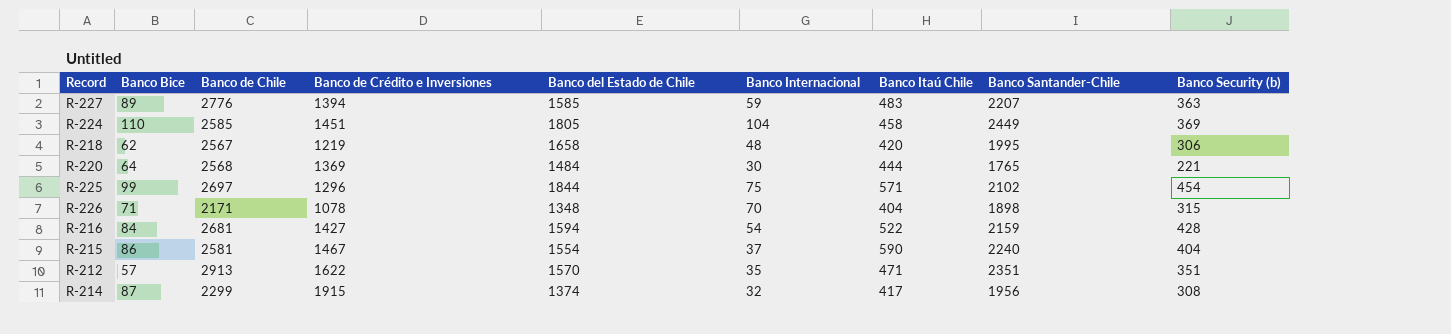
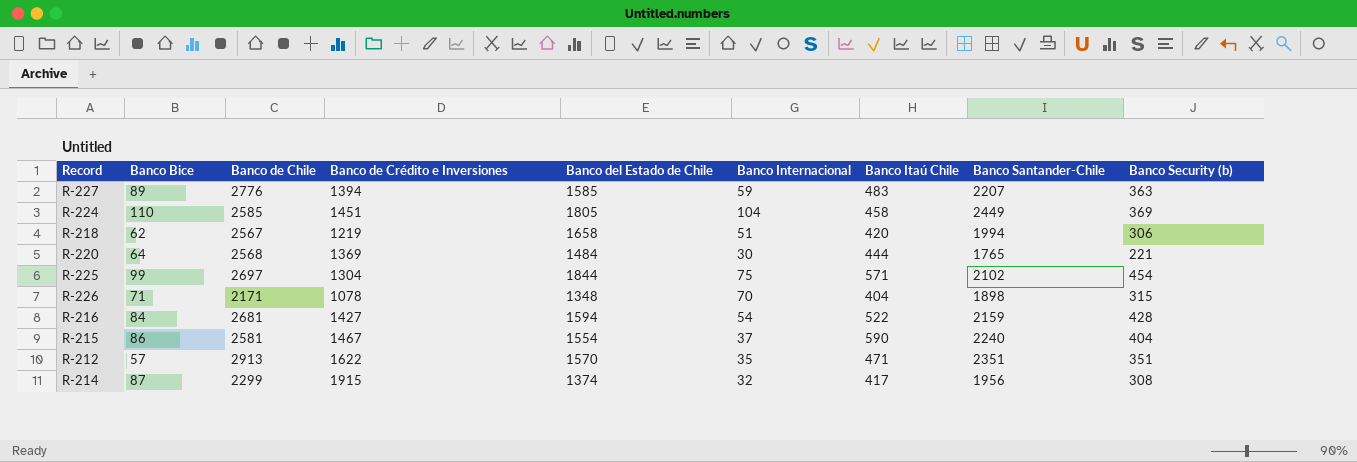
R-218 | Banco Internacional: 48 -> 51
R-218 | Banco Santander-Chile: 1995 -> 1994
R-225 | Banco de Crédito e Inversiones: 1296 -> 1304

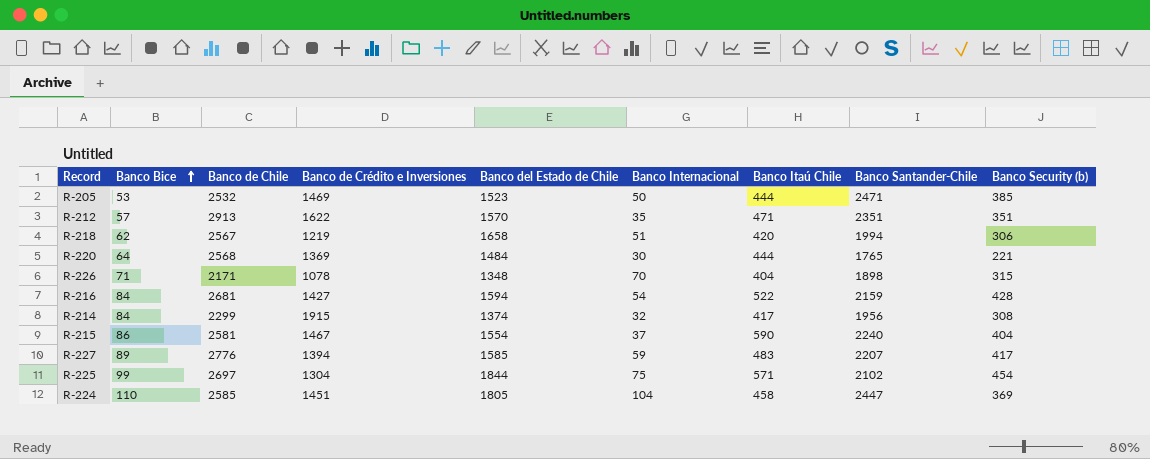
row order: none -> Banco Bice ascending
row R-205: none -> 53 | 2532 | 1469 | 1523 | 50 | 444 | 2471 | 385
R-214 | Banco Bice: 87 -> 84
R-227 | Banco Security (b): 363 -> 417
R-224 | Banco Santander-Chile: 2449 -> 2447

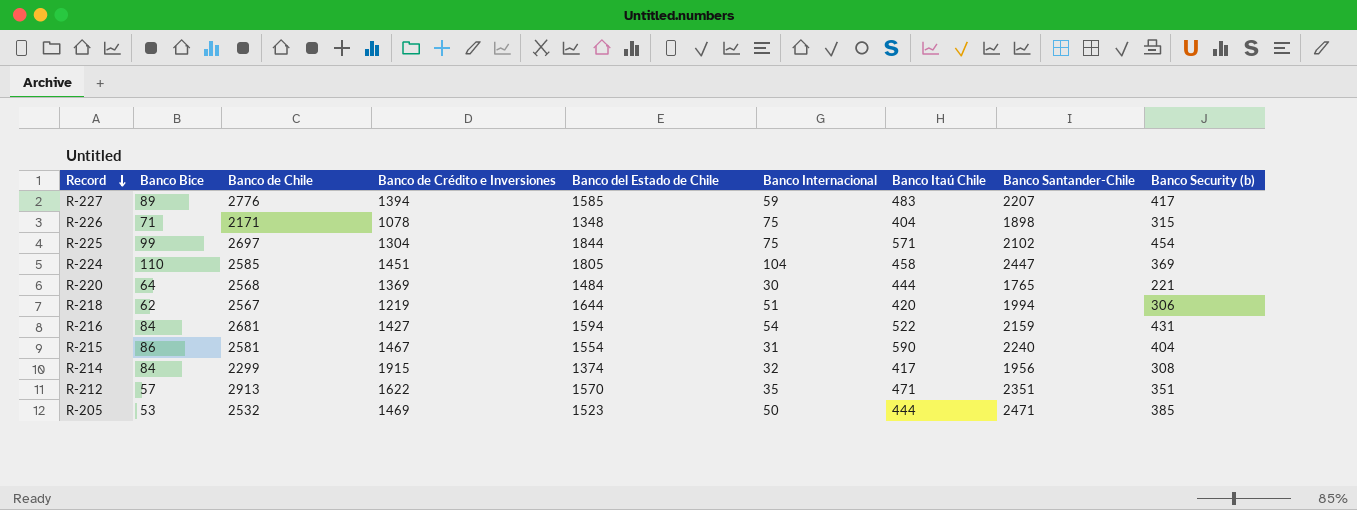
row order: Banco Bice ascending -> Record descending
R-226 | Banco Internacional: 70 -> 75
R-218 | Banco del Estado de Chile: 1658 -> 1644
R-216 | Banco Security (b): 428 -> 431
R-215 | Banco Internacional: 37 -> 31

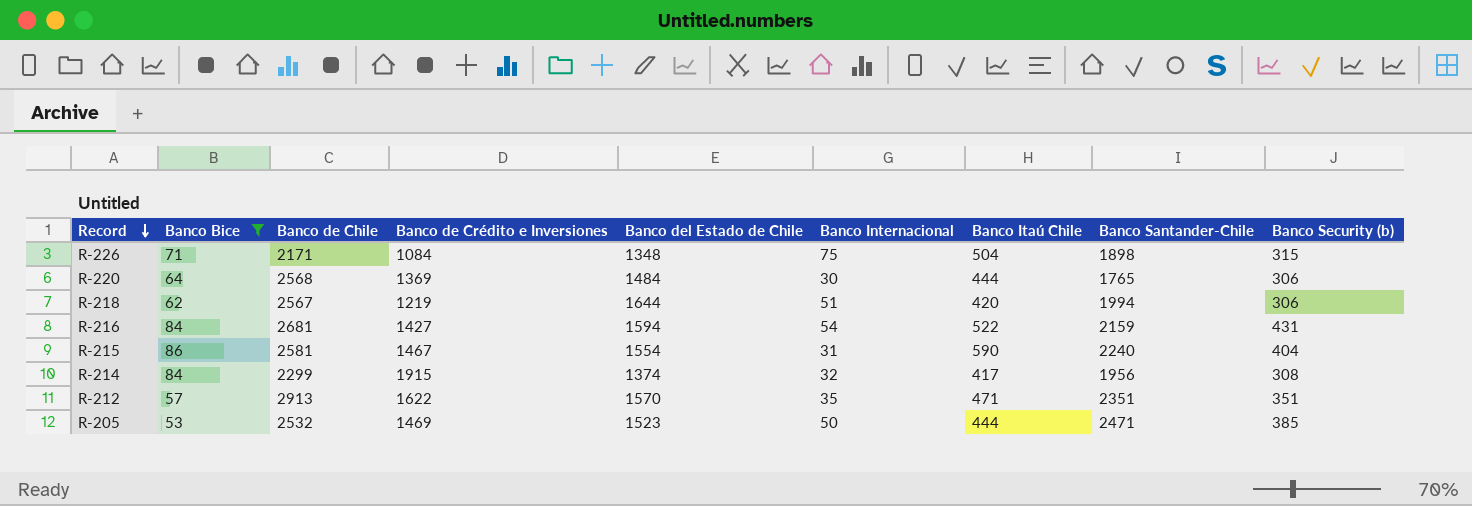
filter: none -> Banco Bice <= 86
R-226 | Banco de Crédito e Inversiones: 1078 -> 1084
R-226 | Banco Itaú Chile: 404 -> 504
R-220 | Banco Security (b): 221 -> 306

